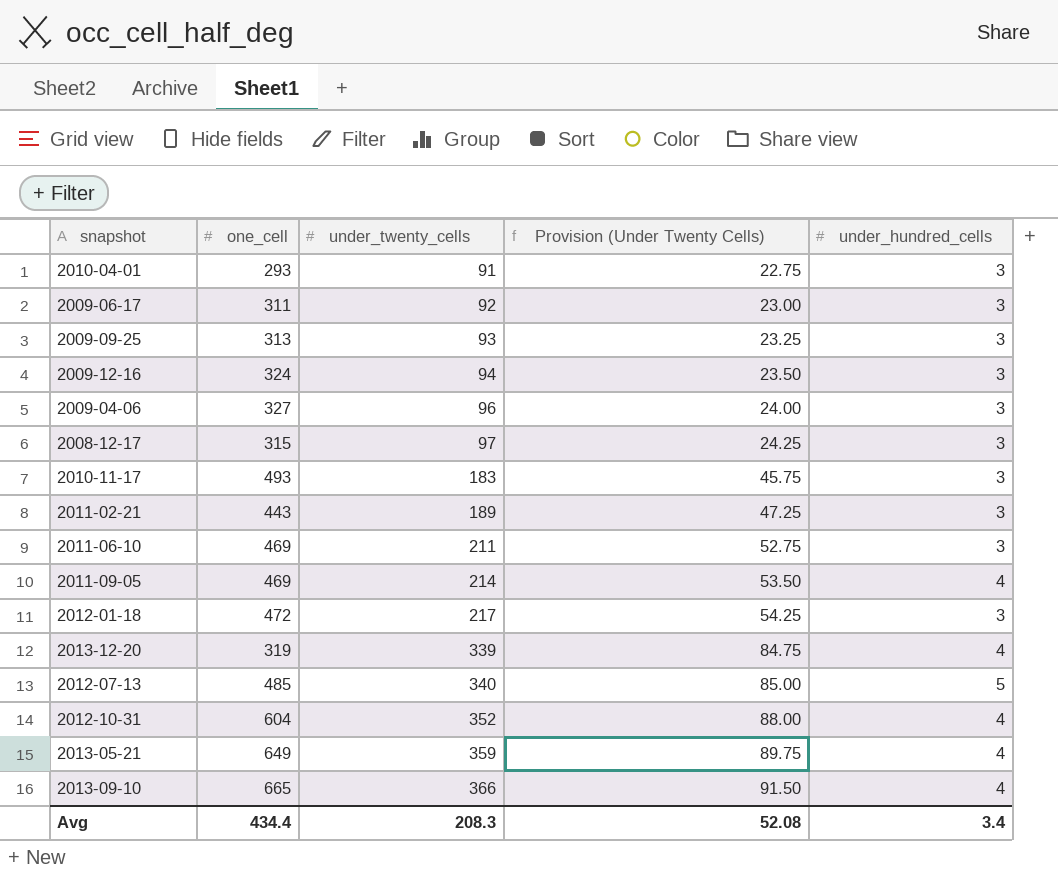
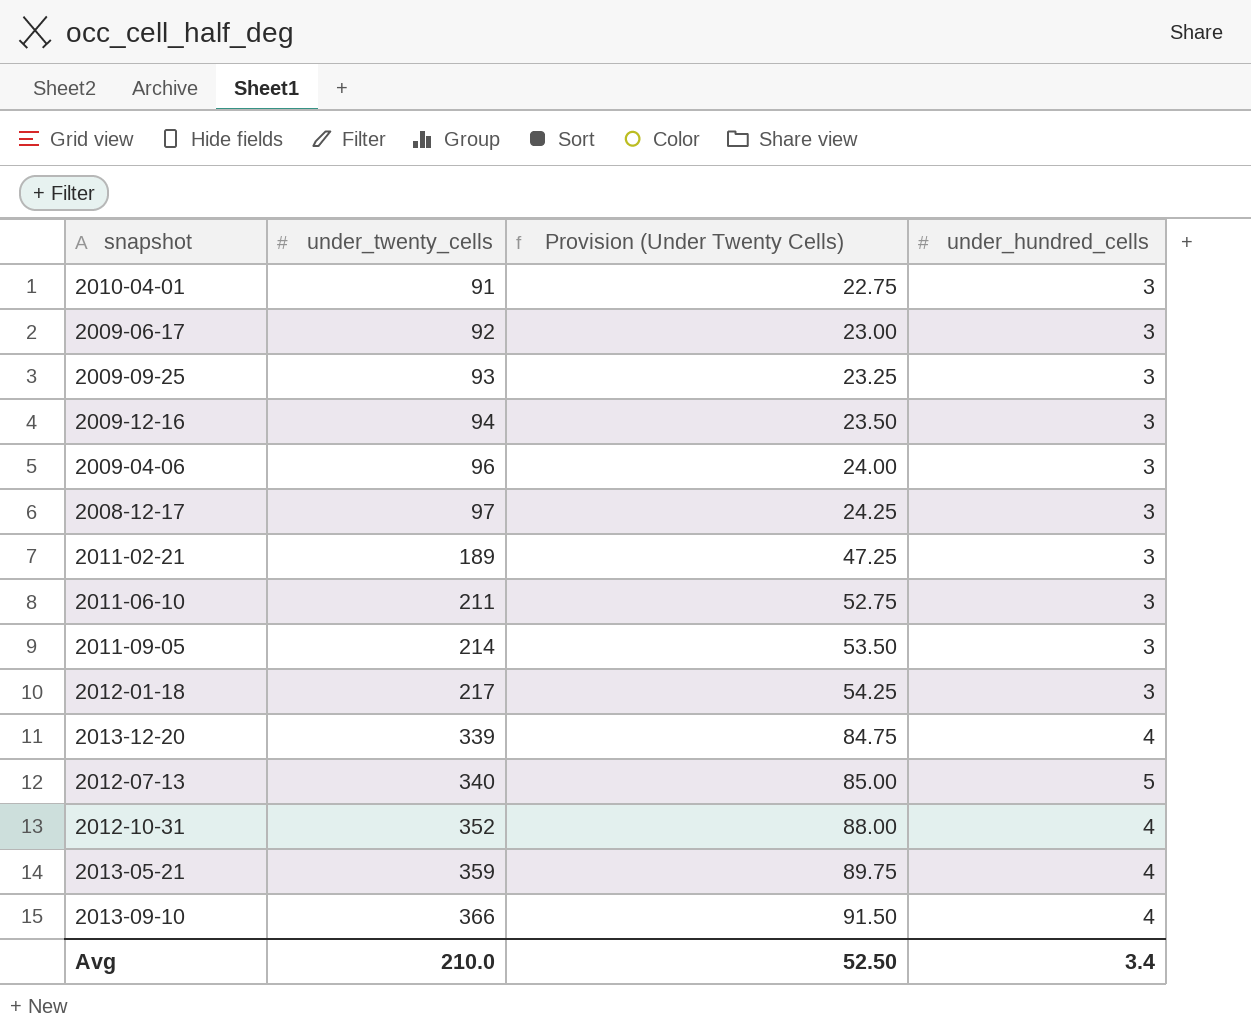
column one_cell | position: 2 -> none
row 2010-11-17: 493 | 183 | 45.75 | 3 -> none
2011-09-05 | under_hundred_cells: 4 -> 3
Avg | under_twenty_cells: 208.3 -> 210.0
Avg | Provision (Under Twenty Cells): 52.08 -> 52.50

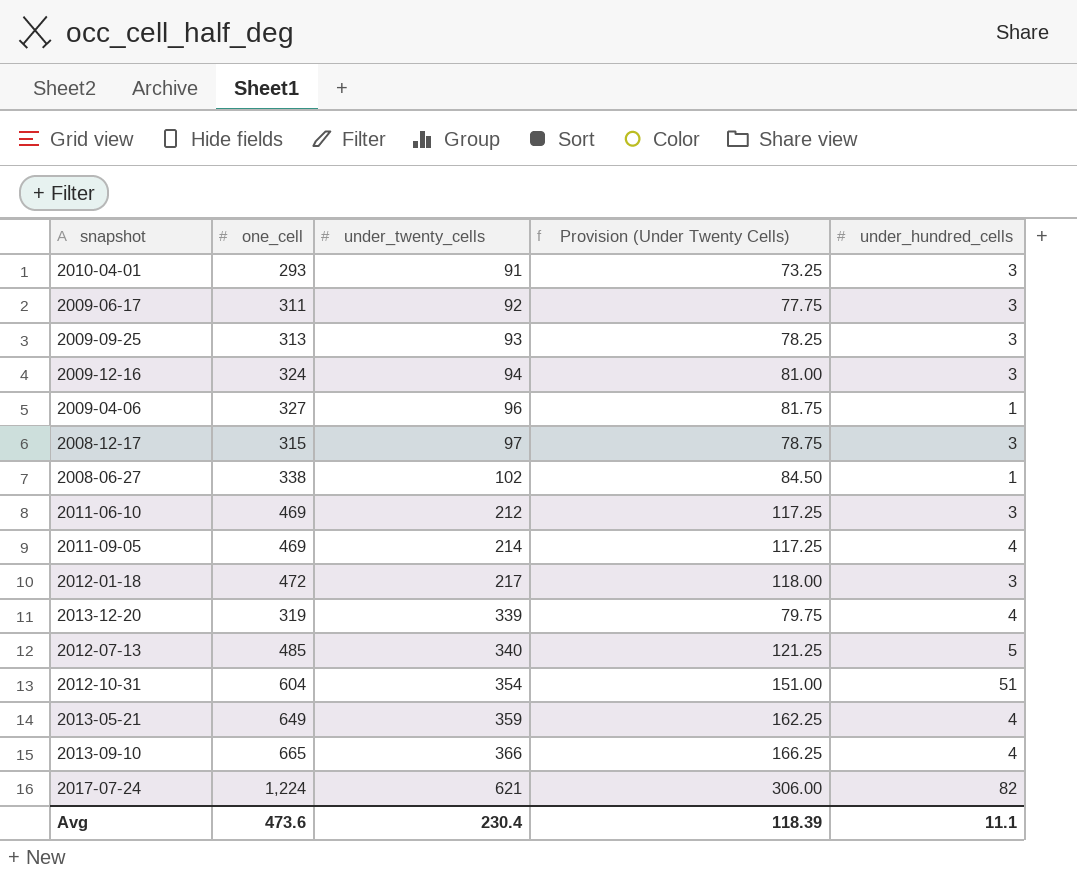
column one_cell | position: none -> 2
column Provision (Under Twenty Cells) | formula: [under_twenty_cells] * 0.25 -> [one_cell] * 0.25
row 2011-02-21: 189 | 47.25 | 3 -> none
2009-04-06 | under_hundred_cells: 3 -> 1
row 2008-06-27: none -> 338 | 102 | 84.50 | 1
2011-06-10 | under_twenty_cells: 211 -> 212
2011-09-05 | under_hundred_cells: 3 -> 4
2012-10-31 | under_twenty_cells: 352 -> 354
2012-10-31 | under_hundred_cells: 4 -> 51
row 2017-07-24: none -> 1,224 | 621 | 306.00 | 82
Avg | under_twenty_cells: 210.0 -> 230.4
Avg | Provision (Under Twenty Cells): 52.50 -> 118.39
Avg | under_hundred_cells: 3.4 -> 11.1

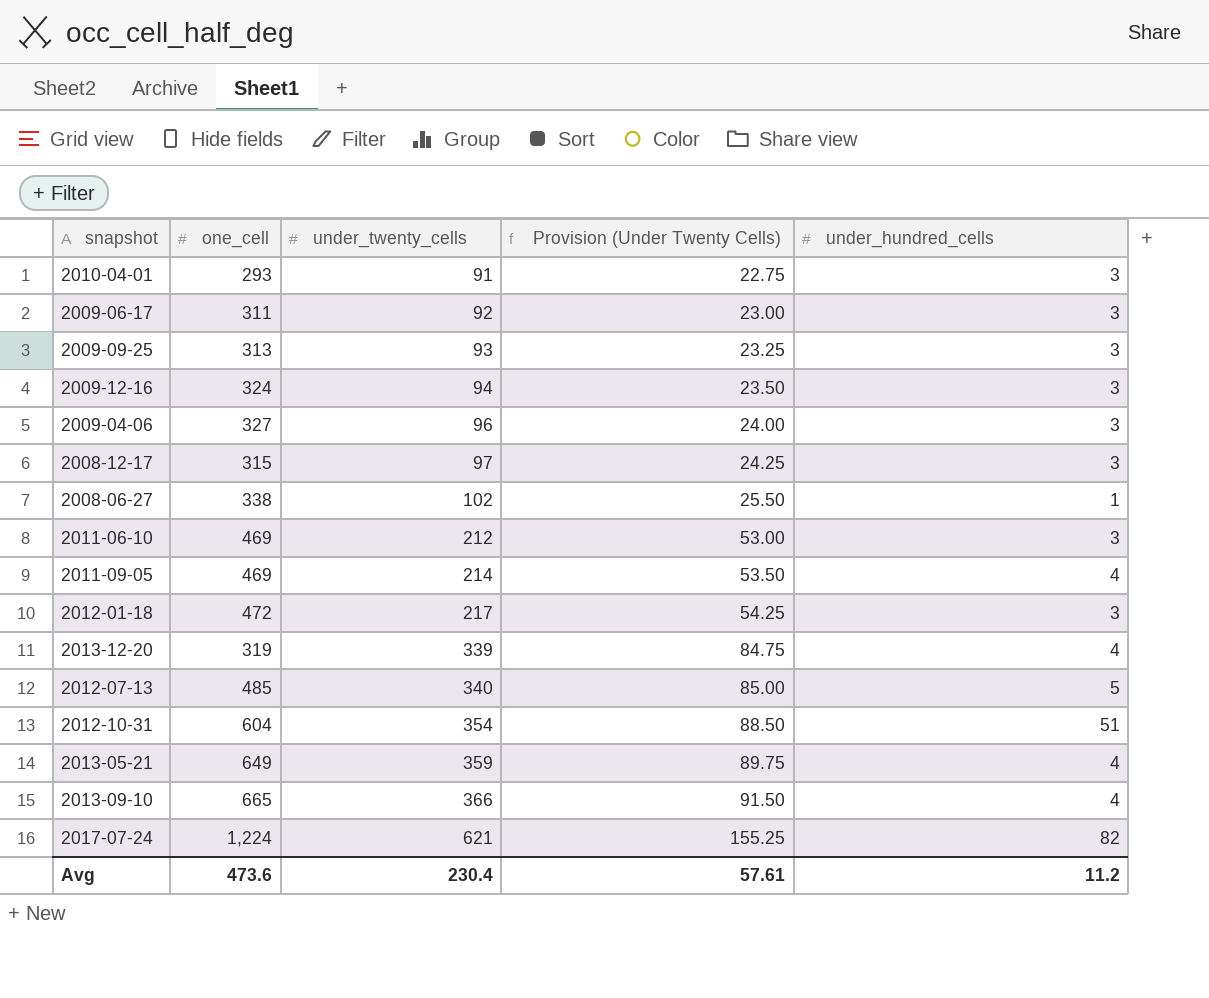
column Provision (Under Twenty Cells) | formula: [one_cell] * 0.25 -> [under_twenty_cells] * 0.25
2009-04-06 | under_hundred_cells: 1 -> 3
Avg | Provision (Under Twenty Cells): 118.39 -> 57.61
Avg | under_hundred_cells: 11.1 -> 11.2

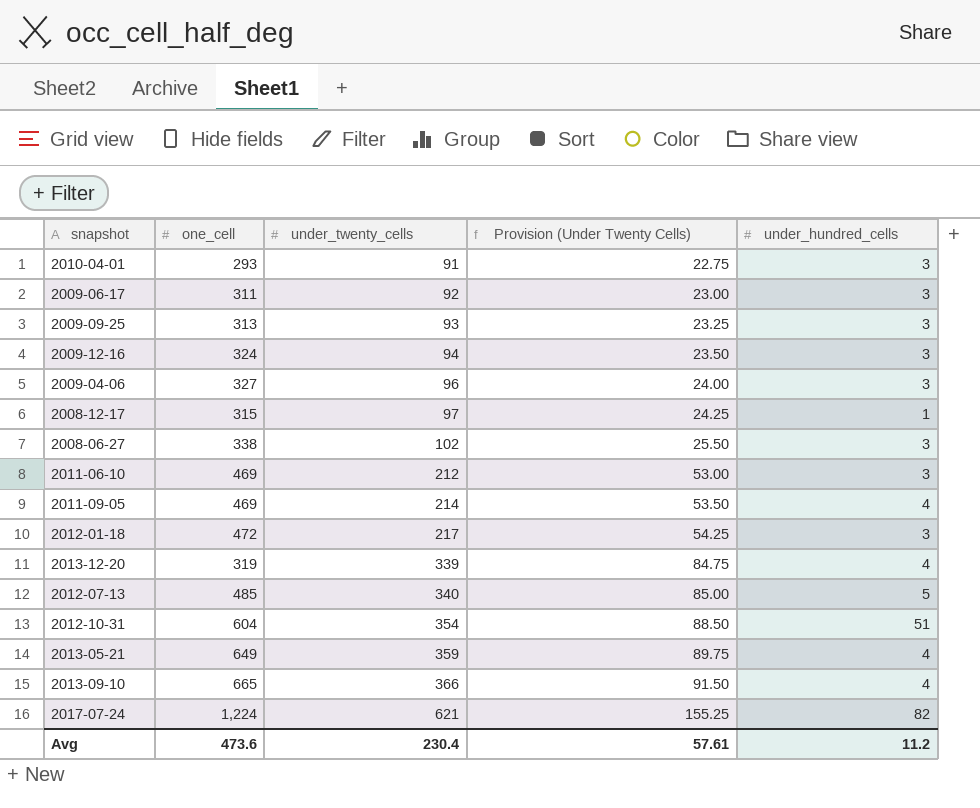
2008-12-17 | under_hundred_cells: 3 -> 1
2008-06-27 | under_hundred_cells: 1 -> 3

